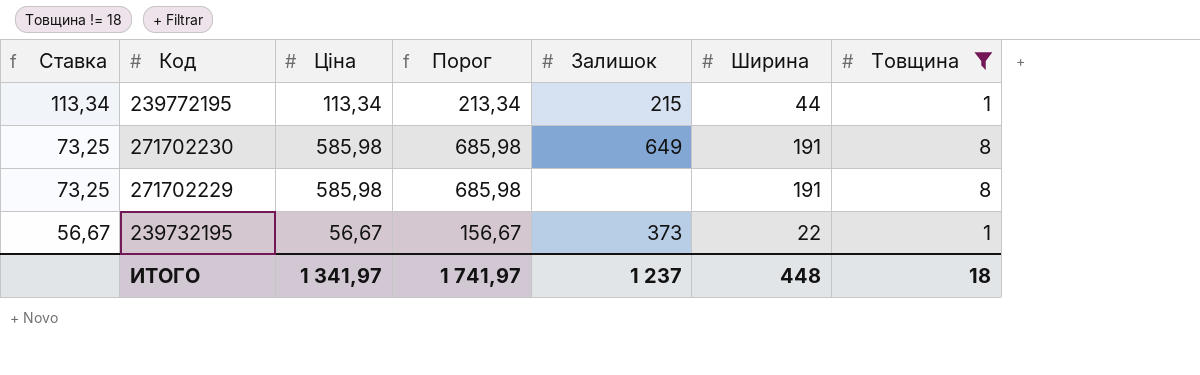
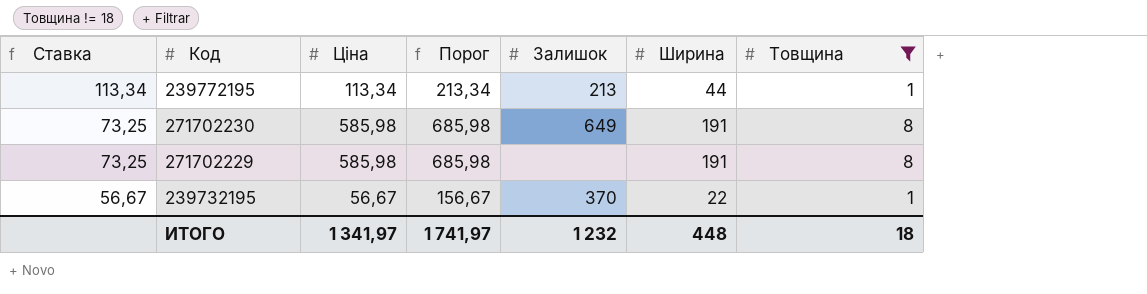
239772195 | Залишок: 215 -> 213
239732195 | Залишок: 373 -> 370
ИТОГО | Залишок: 1 237 -> 1 232

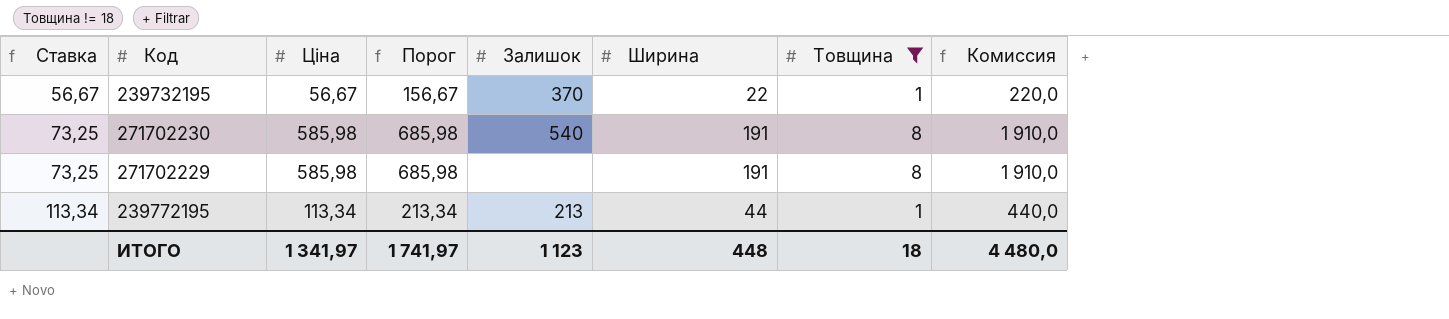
row order: Ставка descending -> Ставка ascending
column Комиссия | formula: none -> [Ширина] * 10
271702230 | Залишок: 649 -> 540
ИТОГО | Залишок: 1 232 -> 1 123

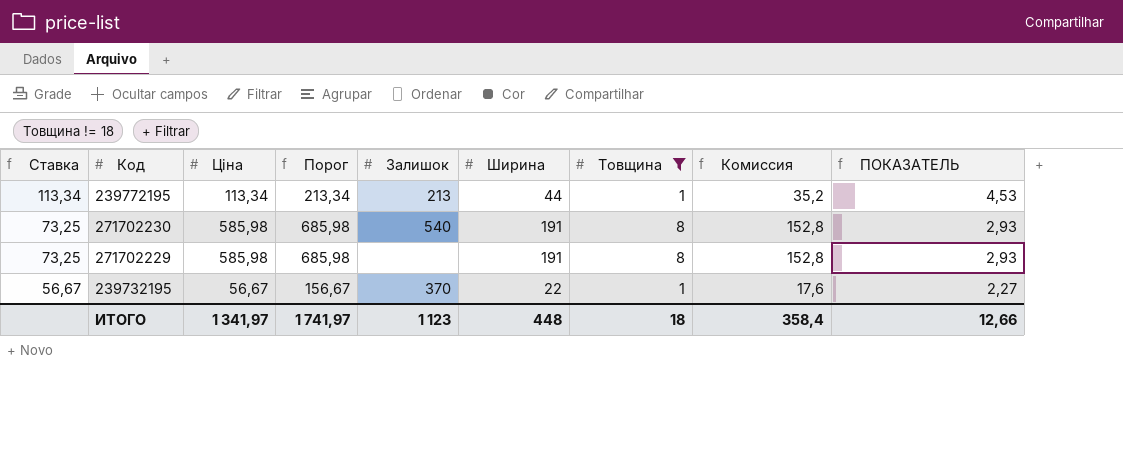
row order: Ставка ascending -> Ставка descending
column Комиссия | formula: [Ширина] * 10 -> [Ширина] * 0,8
column ПОКАЗАТЕЛЬ | formula: none -> [Ставка] * 0,04
ИТОГО | Комиссия: 4 480,0 -> 358,4

